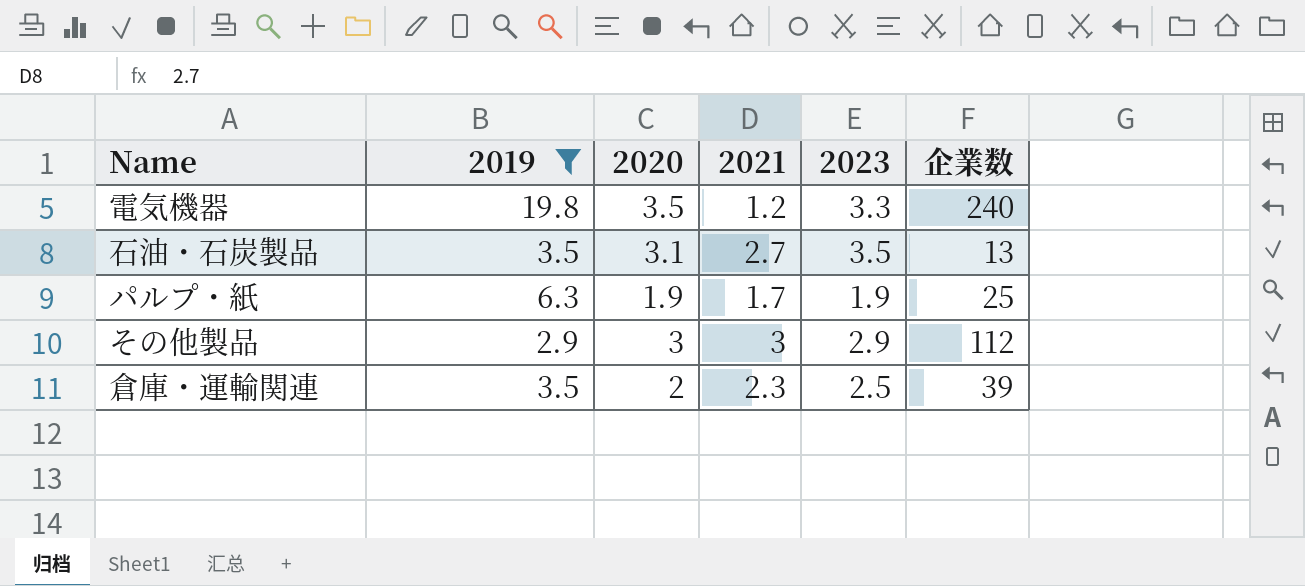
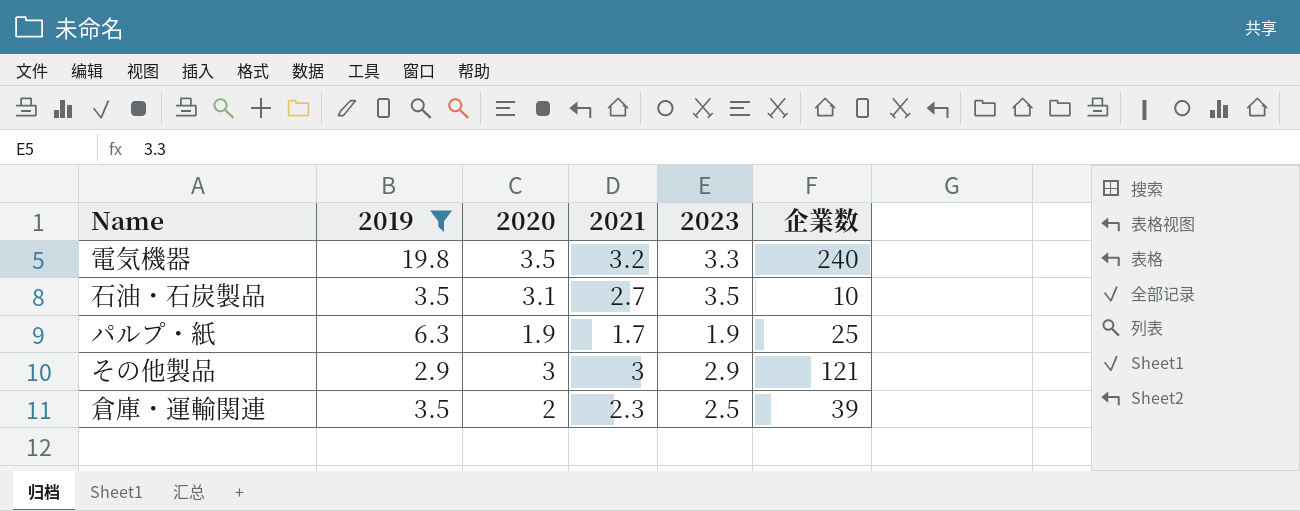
電気機器 | 2021: 1.2 -> 3.2
石油・石炭製品 | 企業数: 13 -> 10
その他製品 | 企業数: 112 -> 121

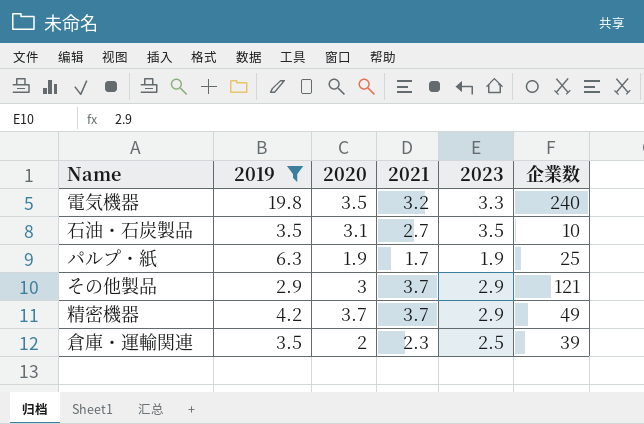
その他製品 | 2021: 3 -> 3.7
row 精密機器: none -> 4.2 | 3.7 | 3.7 | 2.9 | 49

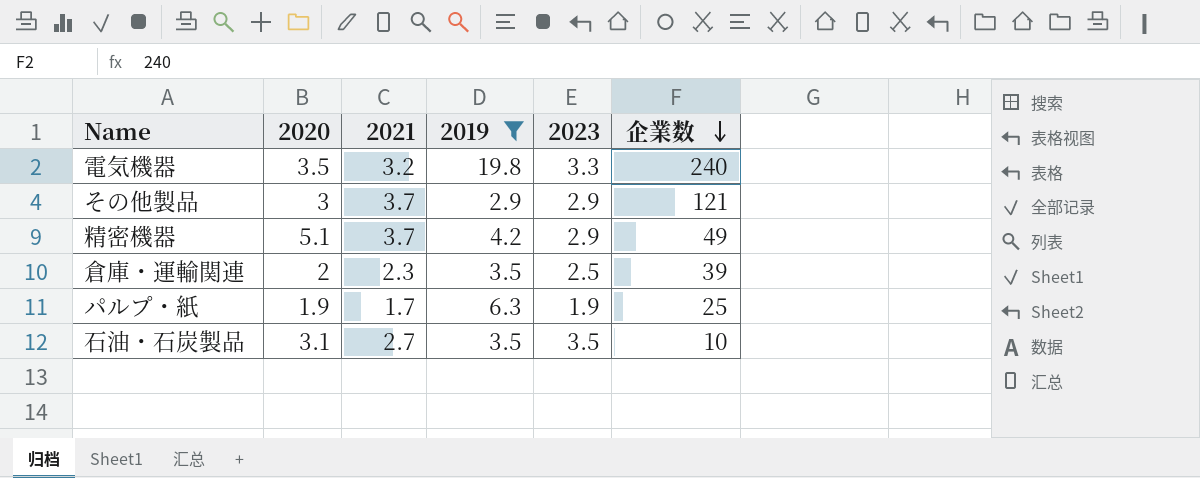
row order: none -> 企業数 descending
column 2019 | position: 2 -> 4
精密機器 | 2020: 3.7 -> 5.1

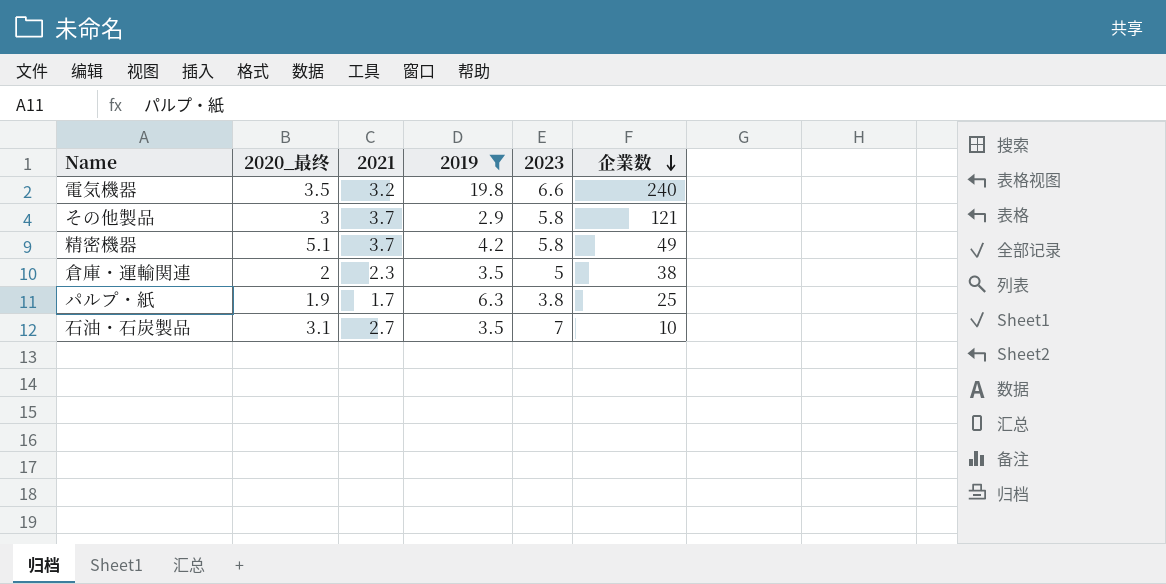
column name: 2020 -> 2020_最终
電気機器 | 2023: 3.3 -> 6.6
その他製品 | 2023: 2.9 -> 5.8
精密機器 | 2023: 2.9 -> 5.8
倉庫・運輸関連 | 2023: 2.5 -> 5
倉庫・運輸関連 | 企業数: 39 -> 38
パルプ・紙 | 2023: 1.9 -> 3.8
石油・石炭製品 | 2023: 3.5 -> 7

